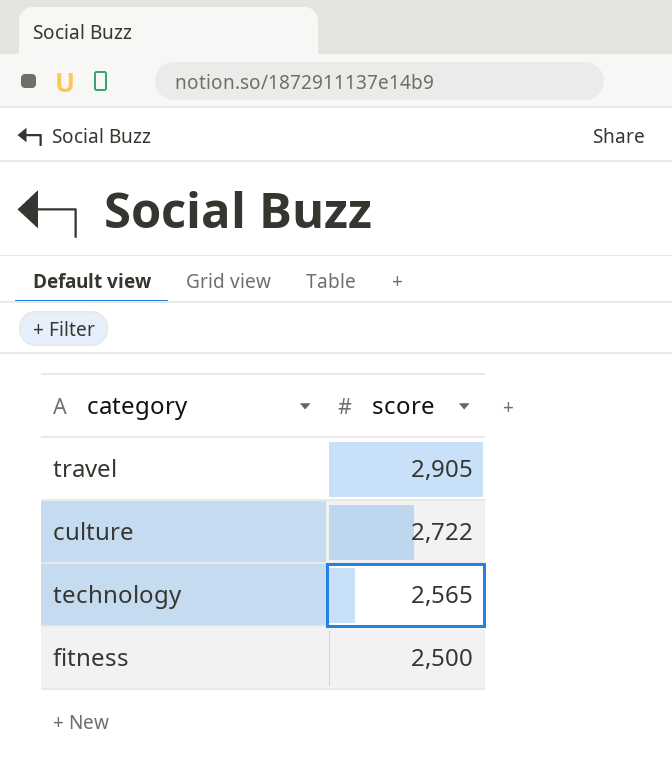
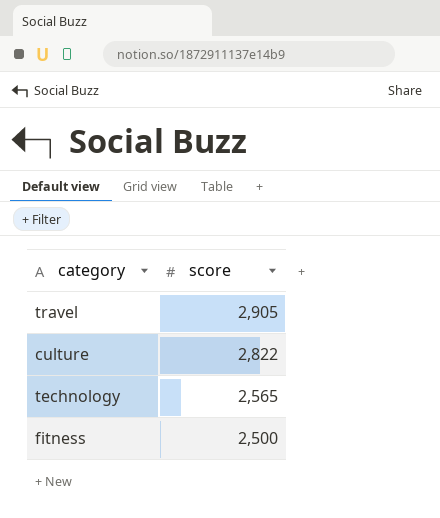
culture | score: 2,722 -> 2,822

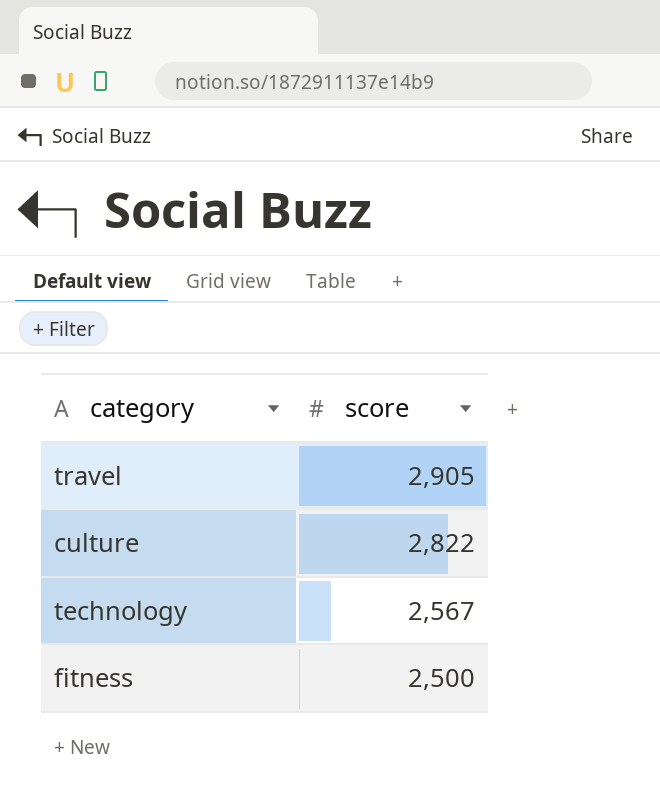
technology | score: 2,565 -> 2,567

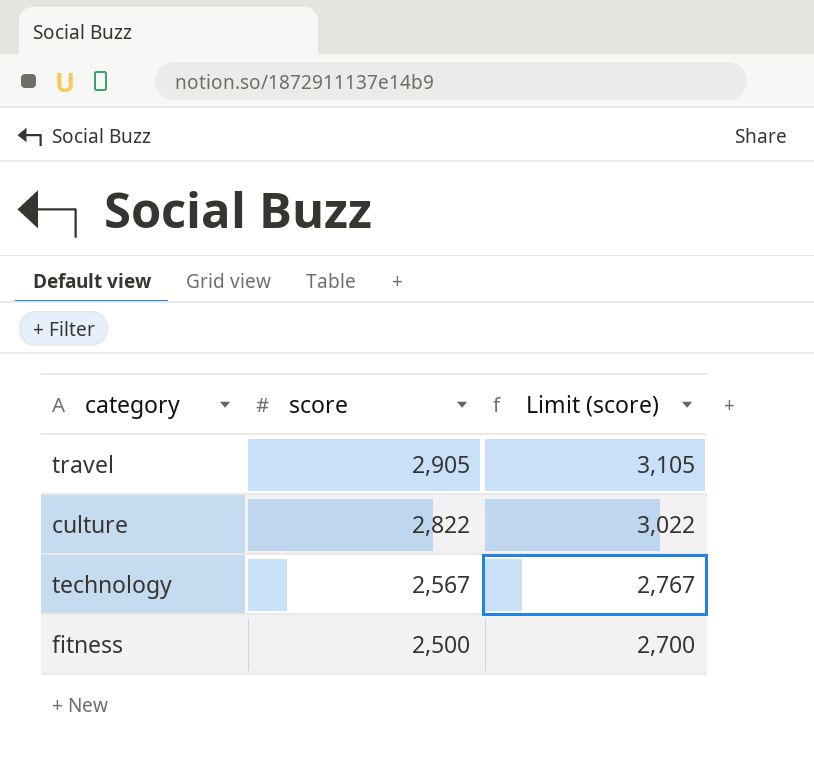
column Limit (score) | formula: none -> [score] + 200

